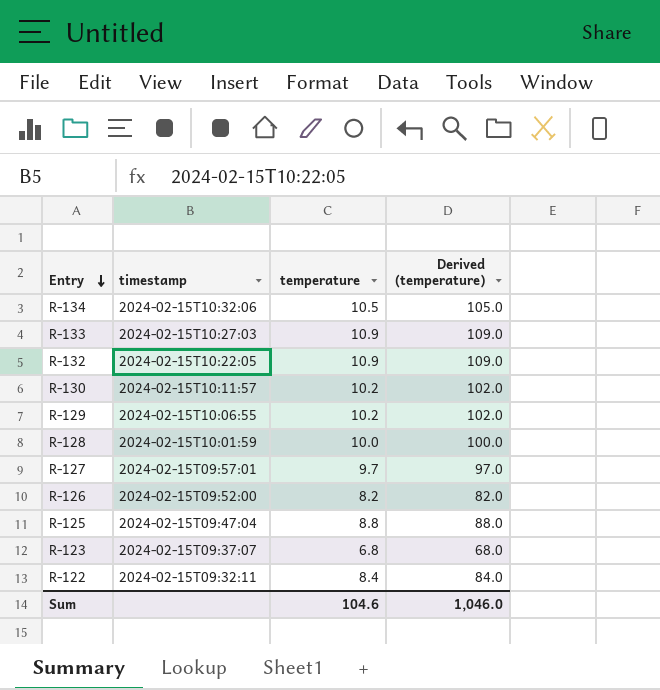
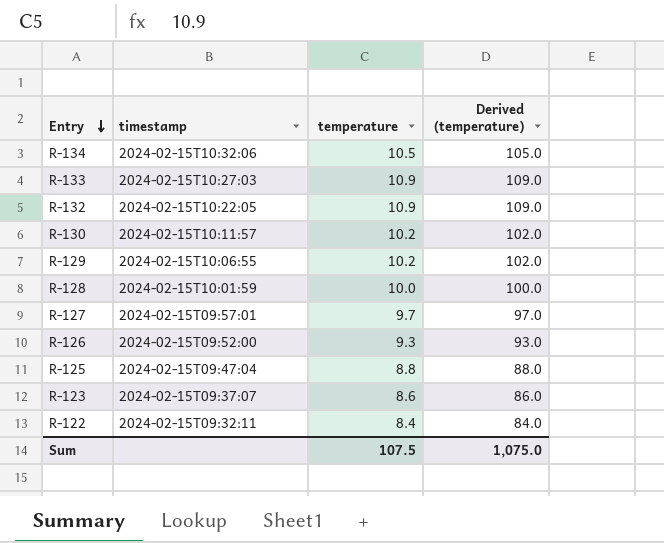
R-126 | temperature: 8.2 -> 9.3
R-126 | Derived (temperature): 82.0 -> 93.0
R-123 | temperature: 6.8 -> 8.6
R-123 | Derived (temperature): 68.0 -> 86.0
Sum | temperature: 104.6 -> 107.5
Sum | Derived (temperature): 1,046.0 -> 1,075.0

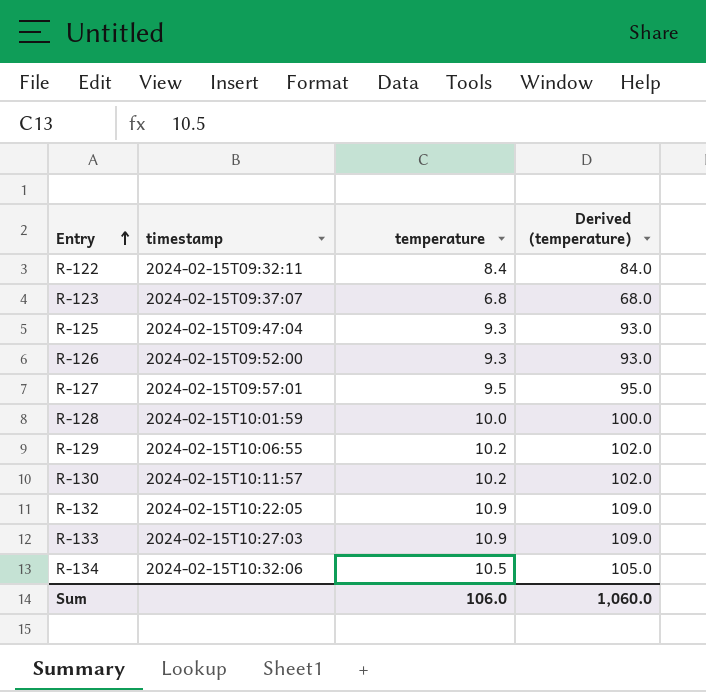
row order: Entry descending -> Entry ascending
R-123 | temperature: 8.6 -> 6.8
R-123 | Derived (temperature): 86.0 -> 68.0
R-125 | temperature: 8.8 -> 9.3
R-125 | Derived (temperature): 88.0 -> 93.0
R-127 | temperature: 9.7 -> 9.5
R-127 | Derived (temperature): 97.0 -> 95.0
Sum | temperature: 107.5 -> 106.0
Sum | Derived (temperature): 1,075.0 -> 1,060.0

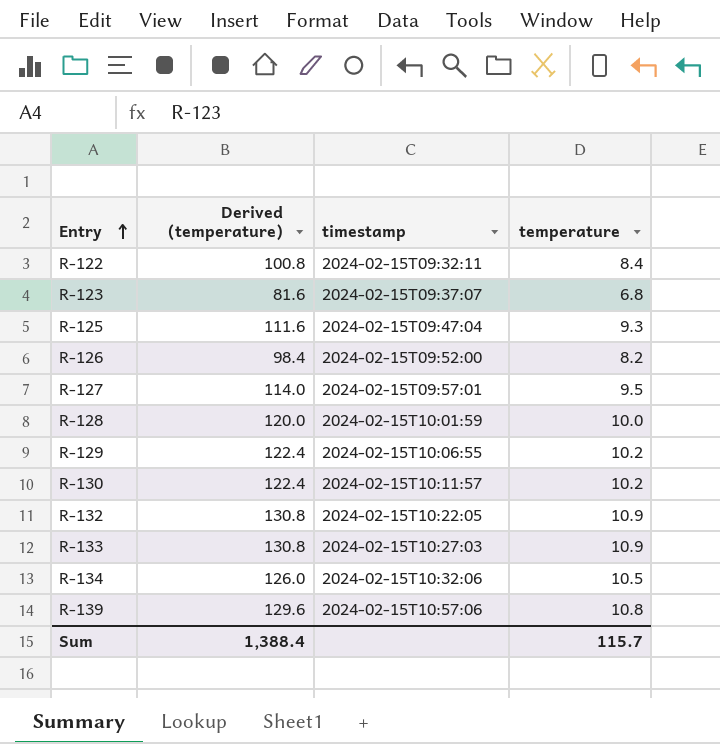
column Derived (temperature) | formula: [temperature] * 10 -> [temperature] * 12
column Derived (temperature) | position: 4 -> 2
R-126 | temperature: 9.3 -> 8.2
row R-139: none -> 129.6 | 2024-02-15T10:57:06 | 10.8
Sum | Derived (temperature): 1,060.0 -> 1,388.4
Sum | temperature: 106.0 -> 115.7

